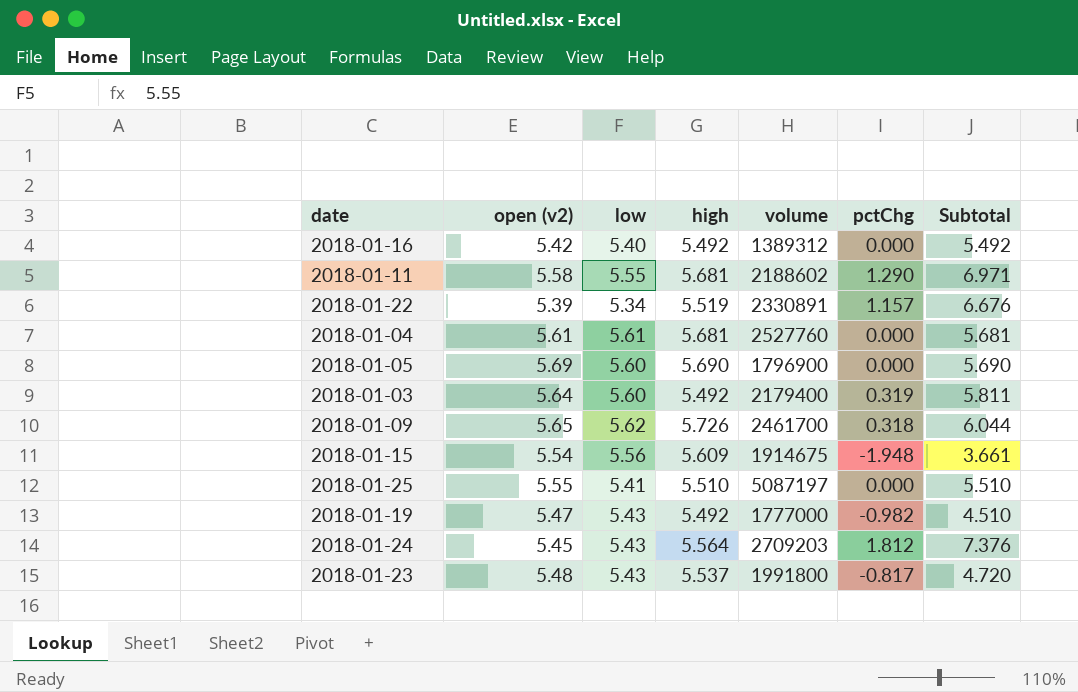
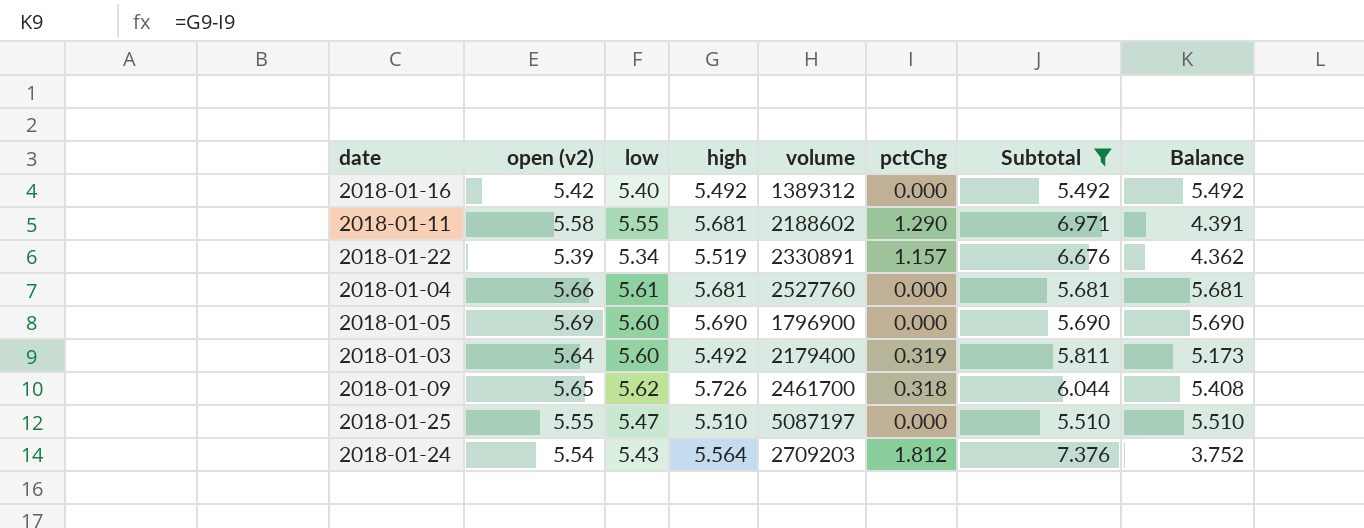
filter: none -> Subtotal >= 5.492
column Balance | formula: none -> [high] - [pctChg]
2018-01-04 | open (v2): 5.61 -> 5.66
2018-01-25 | low: 5.41 -> 5.47
2018-01-24 | open (v2): 5.45 -> 5.54

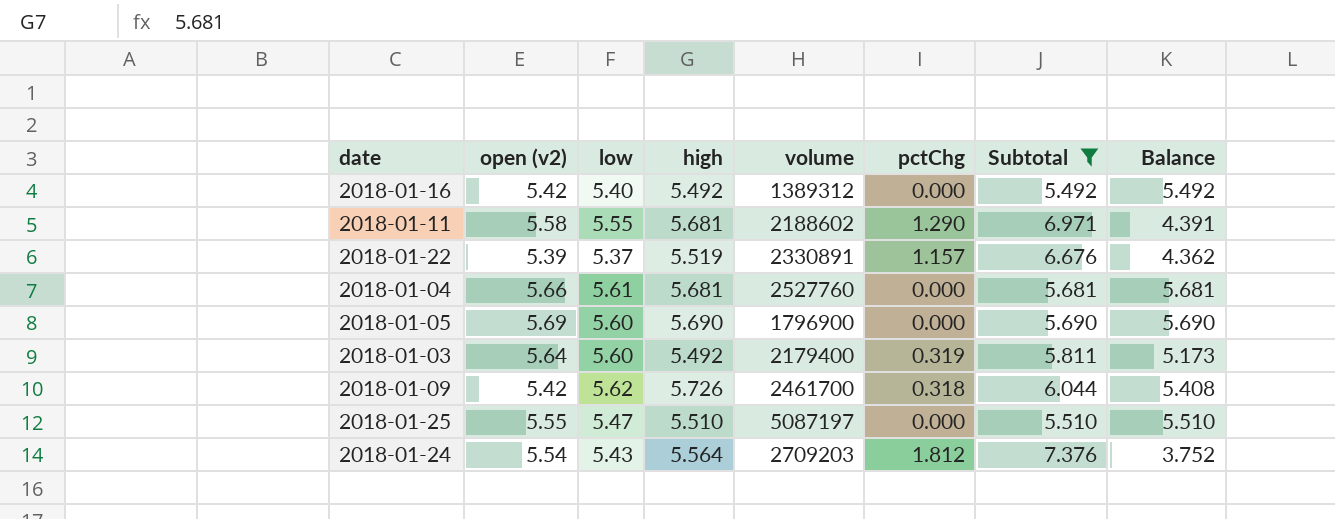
2018-01-22 | low: 5.34 -> 5.37
2018-01-09 | open (v2): 5.65 -> 5.42

